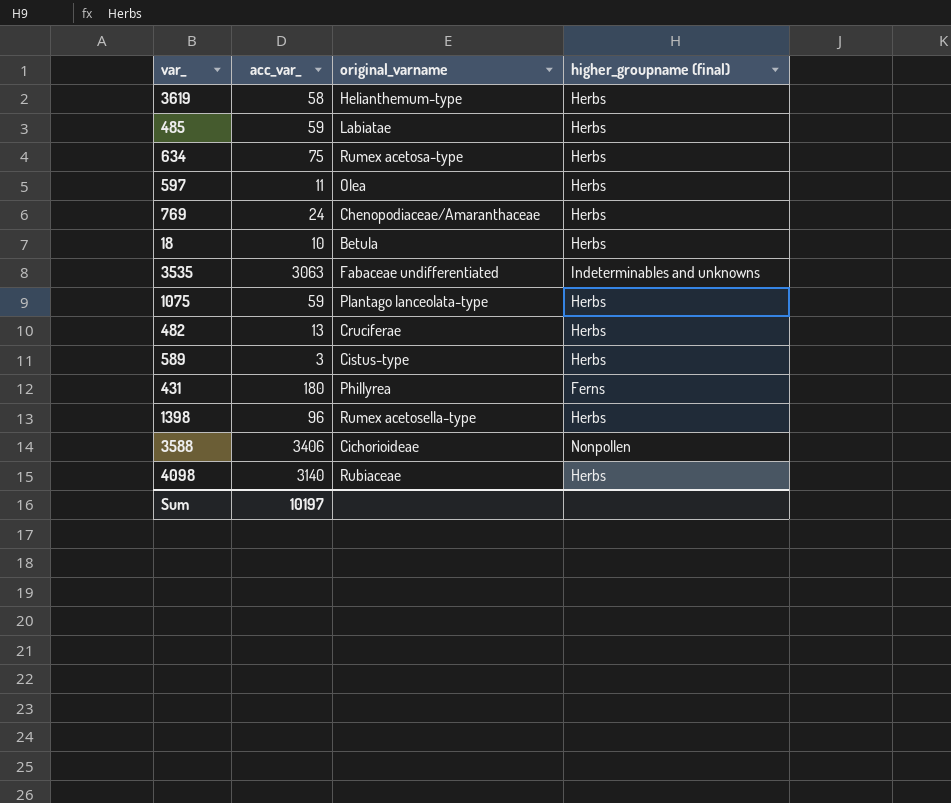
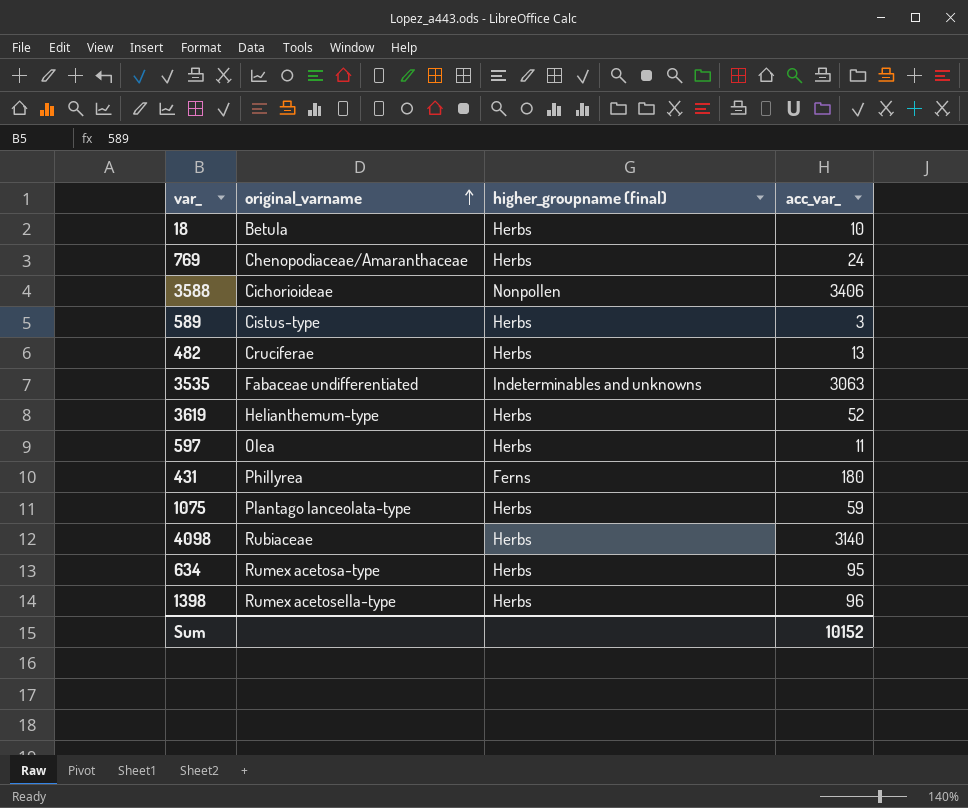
row order: none -> original_varname ascending
column acc_var_ | position: 2 -> 4
row 485: 59 | Labiatae | Herbs -> none
3619 | acc_var_: 58 -> 52
634 | acc_var_: 75 -> 95
Sum | acc_var_: 10197 -> 10152

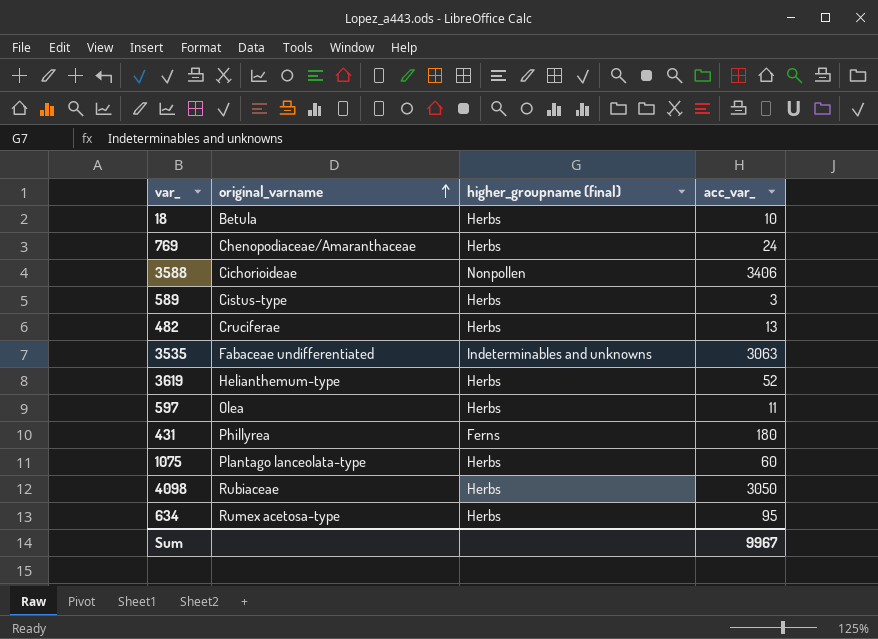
row 1398: Rumex acetosella-type | Herbs | 96 -> none
1075 | acc_var_: 59 -> 60
4098 | acc_var_: 3140 -> 3050
Sum | acc_var_: 10152 -> 9967

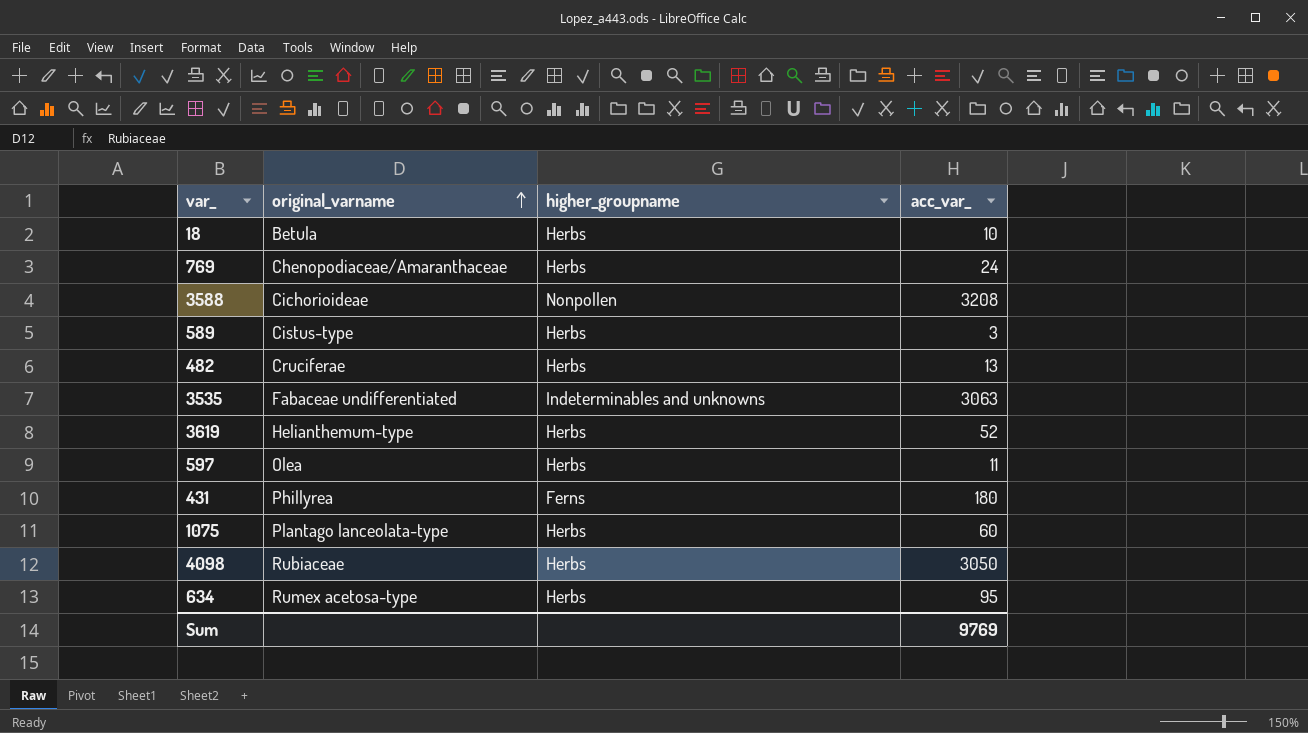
column name: higher_groupname (final) -> higher_groupname
3588 | acc_var_: 3406 -> 3208
Sum | acc_var_: 9967 -> 9769

